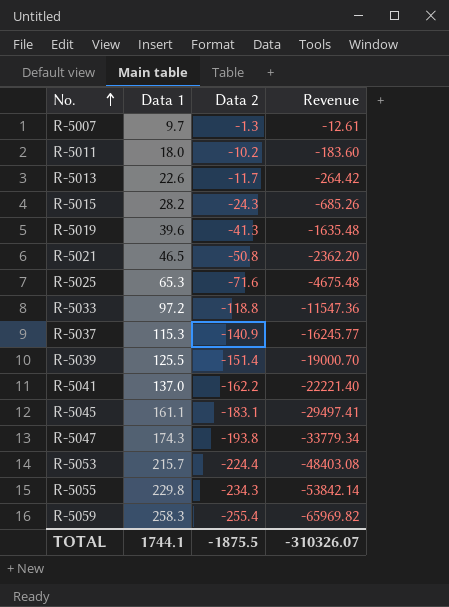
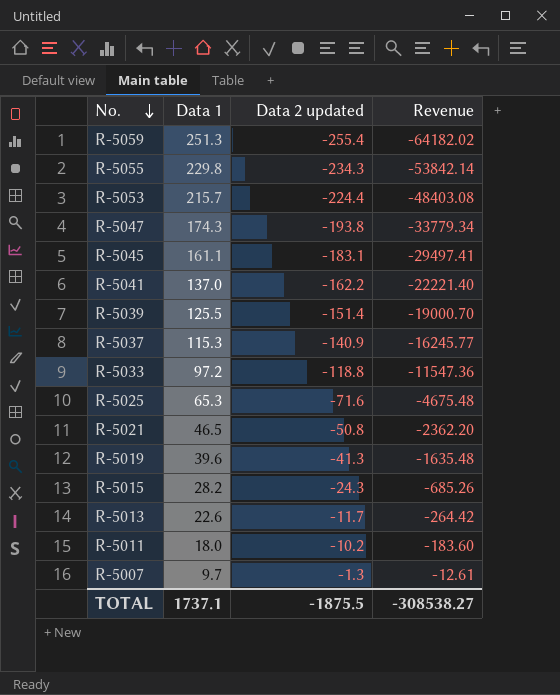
row order: No. ascending -> No. descending
column name: Data 2 -> Data 2 updated
R-5059 | Data 1: 258.3 -> 251.3
R-5059 | Revenue: -65969.82 -> -64182.02
TOTAL | Data 1: 1744.1 -> 1737.1
TOTAL | Revenue: -310326.07 -> -308538.27

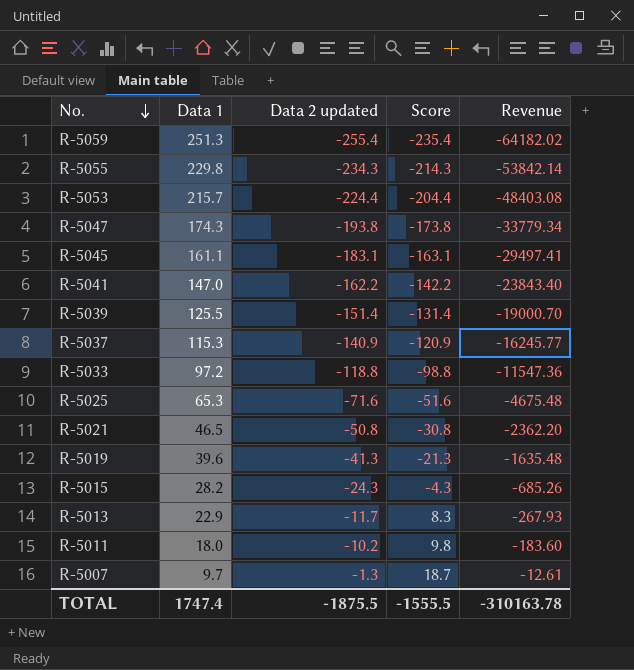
column Score | formula: none -> [Data 2 updated] + 20
R-5041 | Data 1: 137.0 -> 147.0
R-5041 | Revenue: -22221.40 -> -23843.40
R-5013 | Data 1: 22.6 -> 22.9
R-5013 | Revenue: -264.42 -> -267.93
TOTAL | Data 1: 1737.1 -> 1747.4
TOTAL | Revenue: -308538.27 -> -310163.78

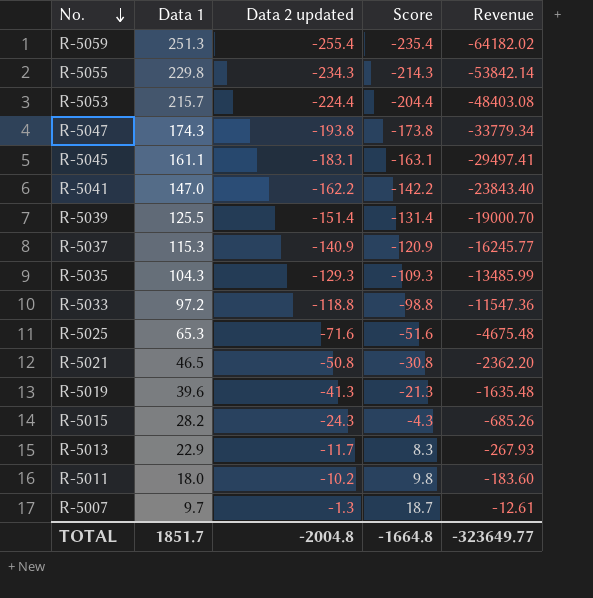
row R-5035: none -> 104.3 | -129.3 | -109.3 | -13485.99
TOTAL | Data 1: 1747.4 -> 1851.7
TOTAL | Data 2 updated: -1875.5 -> -2004.8
TOTAL | Score: -1555.5 -> -1664.8
TOTAL | Revenue: -310163.78 -> -323649.77

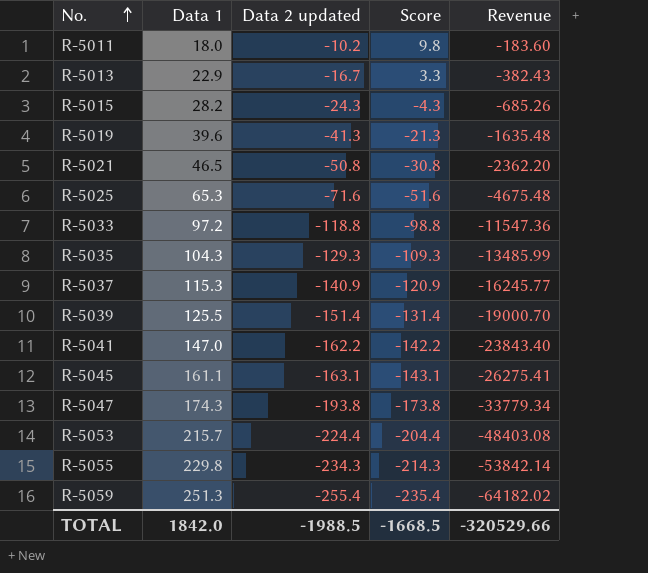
row order: No. descending -> No. ascending
row R-5007: 9.7 | -1.3 | 18.7 | -12.61 -> none
R-5013 | Data 2 updated: -11.7 -> -16.7
R-5013 | Score: 8.3 -> 3.3
R-5013 | Revenue: -267.93 -> -382.43
R-5045 | Data 2 updated: -183.1 -> -163.1
R-5045 | Score: -163.1 -> -143.1
R-5045 | Revenue: -29497.41 -> -26275.41
TOTAL | Data 1: 1851.7 -> 1842.0
TOTAL | Data 2 updated: -2004.8 -> -1988.5
TOTAL | Score: -1664.8 -> -1668.5
TOTAL | Revenue: -323649.77 -> -320529.66

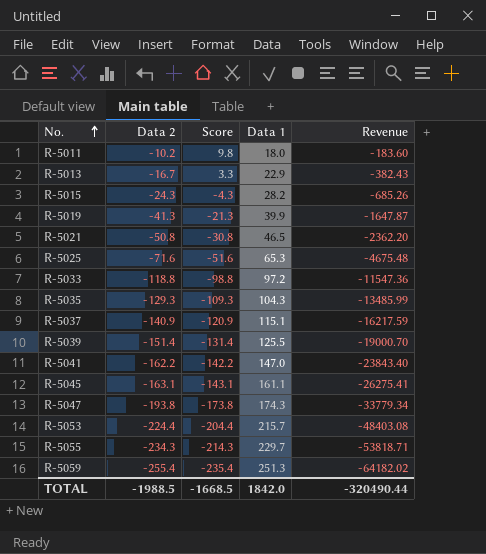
column name: Data 2 updated -> Data 2
column Data 1 | position: 2 -> 4
R-5019 | Data 1: 39.6 -> 39.9
R-5019 | Revenue: -1635.48 -> -1647.87
R-5037 | Data 1: 115.3 -> 115.1
R-5037 | Revenue: -16245.77 -> -16217.59
R-5055 | Data 1: 229.8 -> 229.7
R-5055 | Revenue: -53842.14 -> -53818.71
TOTAL | Revenue: -320529.66 -> -320490.44

